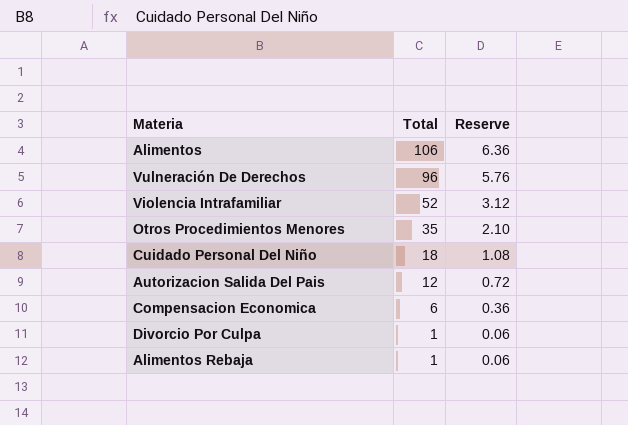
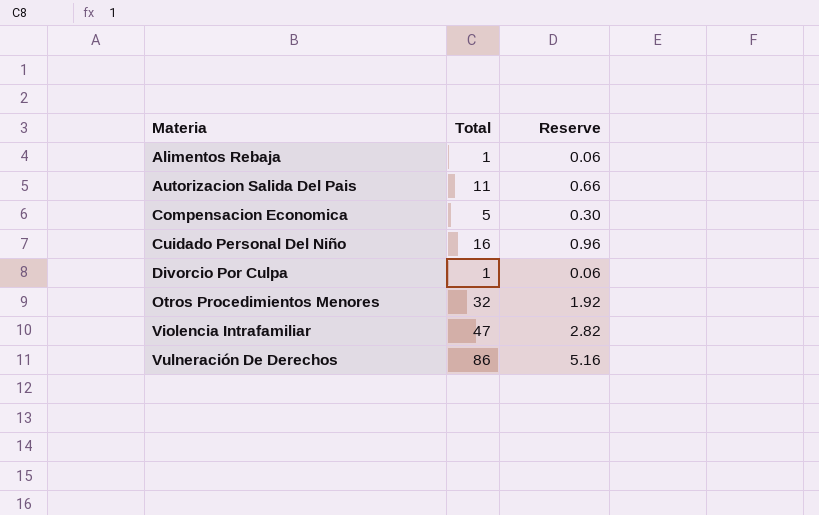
row order: Total descending -> Materia ascending
row Alimentos: 106 | 6.36 -> none
Autorizacion Salida Del Pais | Total: 12 -> 11
Autorizacion Salida Del Pais | Reserve: 0.72 -> 0.66
Compensacion Economica | Total: 6 -> 5
Compensacion Economica | Reserve: 0.36 -> 0.30
Cuidado Personal Del Niño | Total: 18 -> 16
Cuidado Personal Del Niño | Reserve: 1.08 -> 0.96
Otros Procedimientos Menores | Total: 35 -> 32
Otros Procedimientos Menores | Reserve: 2.10 -> 1.92
Violencia Intrafamiliar | Total: 52 -> 47
Violencia Intrafamiliar | Reserve: 3.12 -> 2.82
Vulneración De Derechos | Total: 96 -> 86
Vulneración De Derechos | Reserve: 5.76 -> 5.16

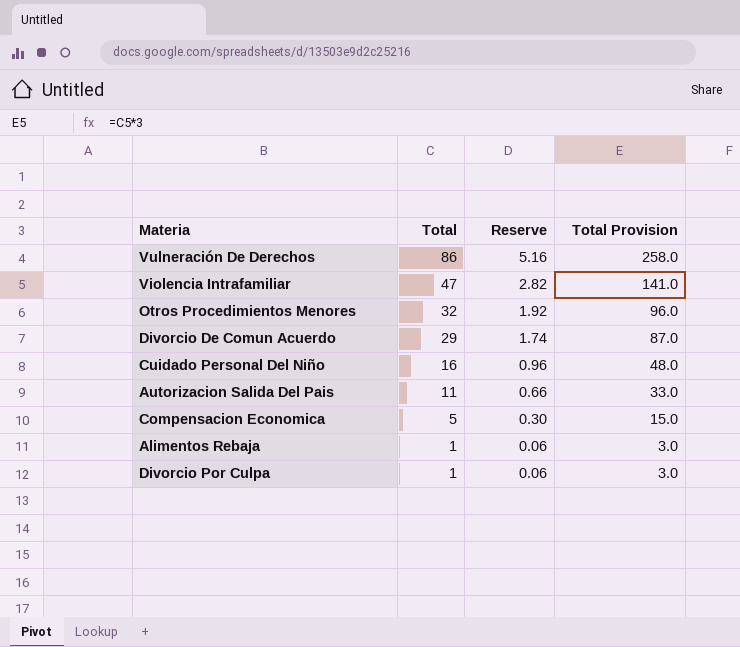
row order: Materia ascending -> Total descending
column Total Provision | formula: none -> [Total] * 3
row Divorcio De Comun Acuerdo: none -> 29 | 1.74 | 87.0

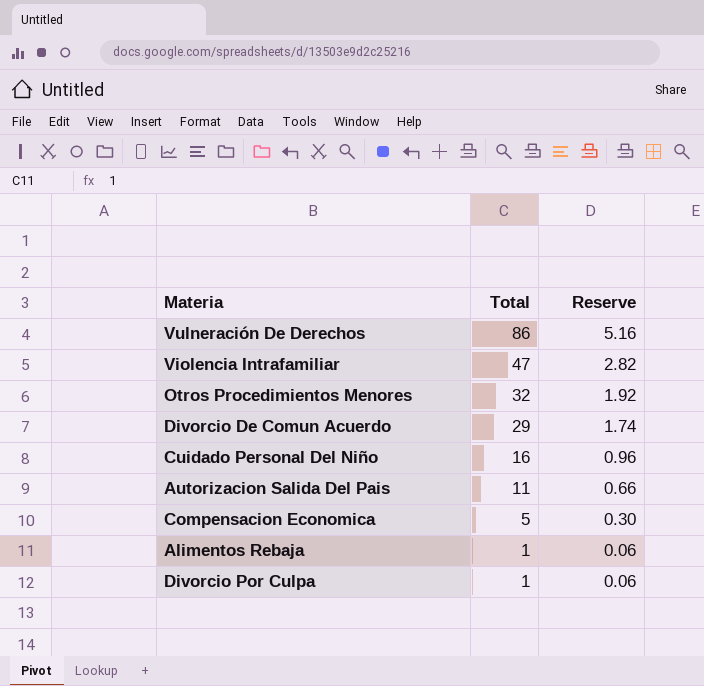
column Total Provision | formula: [Total] * 3 -> none

